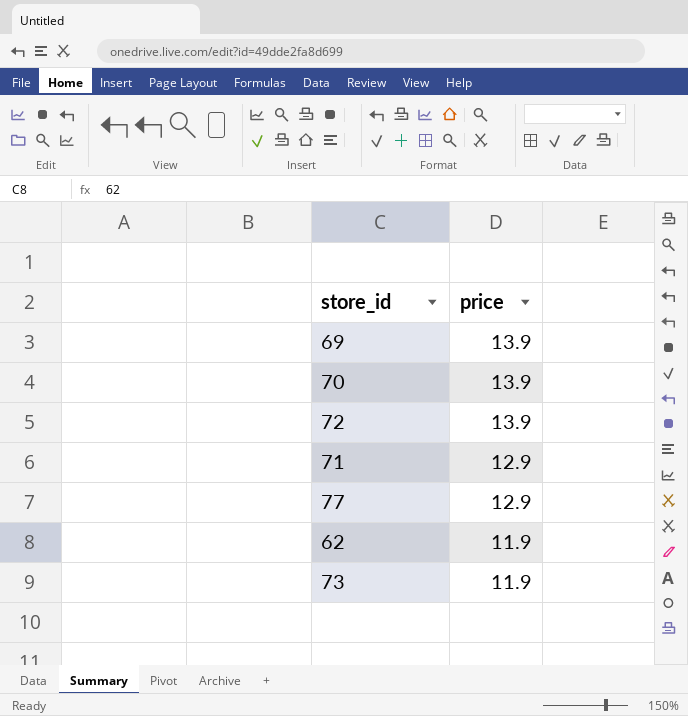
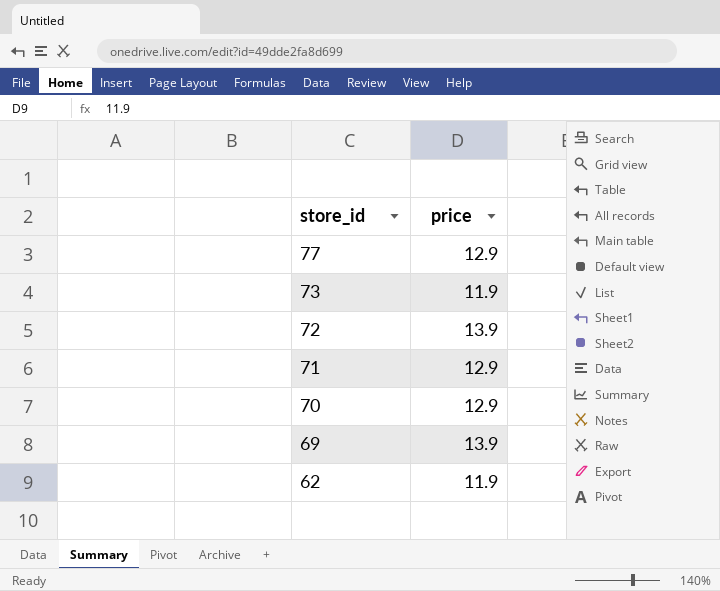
row order: price descending -> store_id descending
70 | price: 13.9 -> 12.9

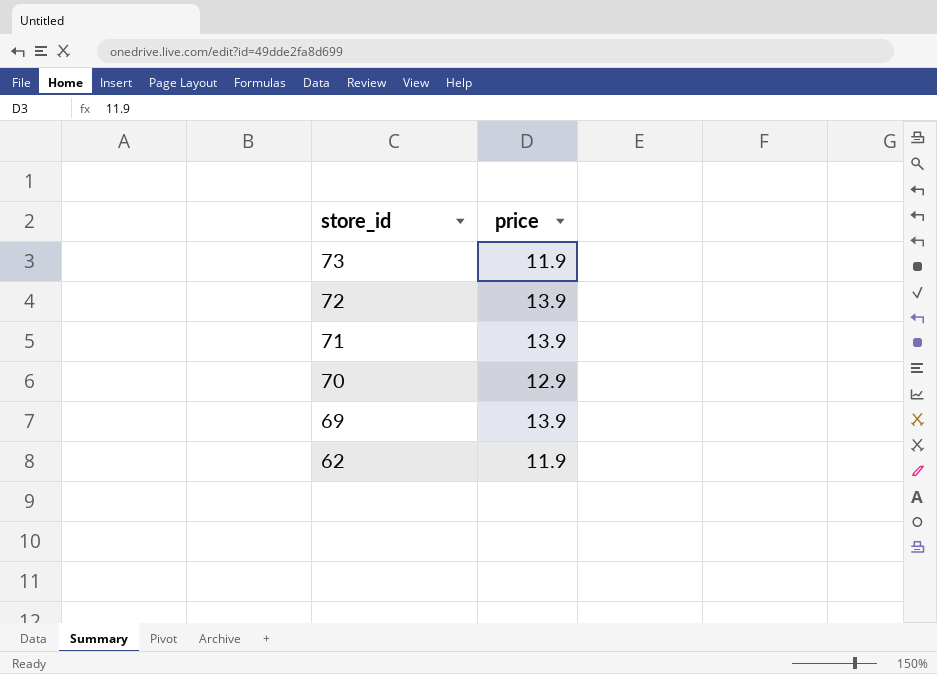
row 77: 12.9 -> none
71 | price: 12.9 -> 13.9

